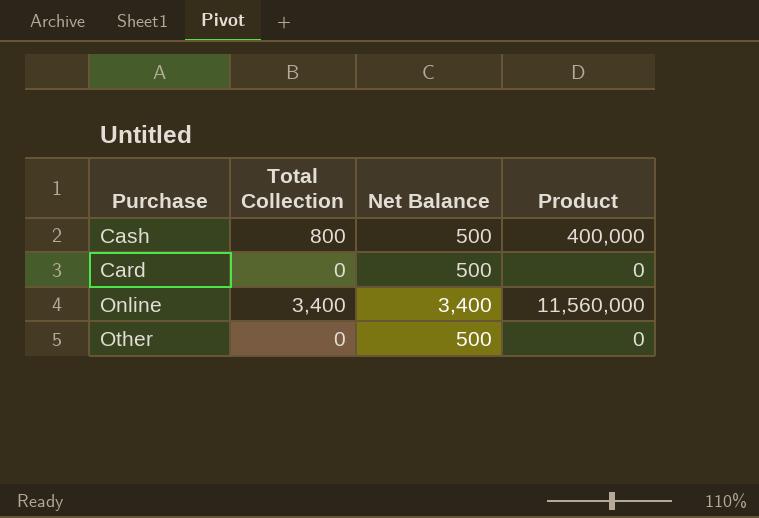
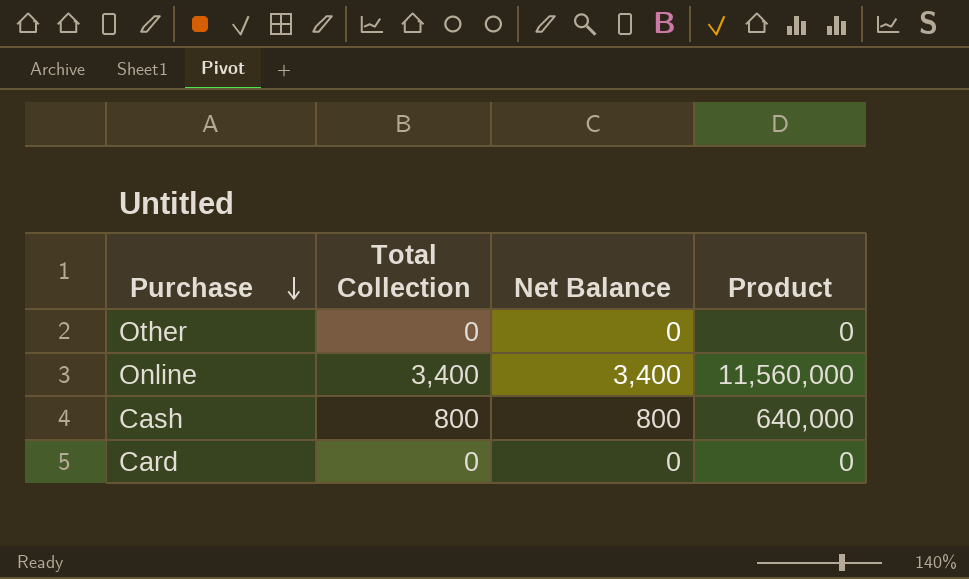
row order: none -> Purchase descending
Other | Net Balance: 500 -> 0
Cash | Net Balance: 500 -> 800
Cash | Product: 400,000 -> 640,000
Card | Net Balance: 500 -> 0

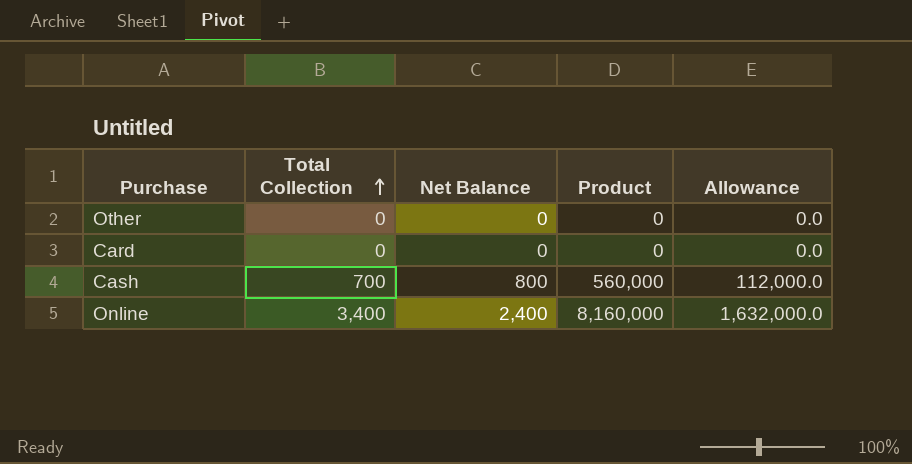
row order: Purchase descending -> Total Collection ascending
column Allowance | formula: none -> [Product] * 0.2
Cash | Total Collection: 800 -> 700
Cash | Product: 640,000 -> 560,000
Online | Net Balance: 3,400 -> 2,400
Online | Product: 11,560,000 -> 8,160,000

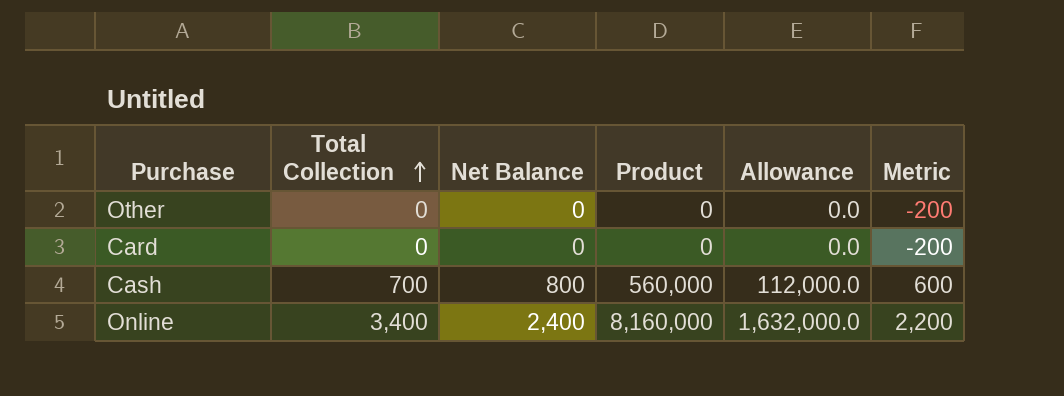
column Metric | formula: none -> [Net Balance] - 200

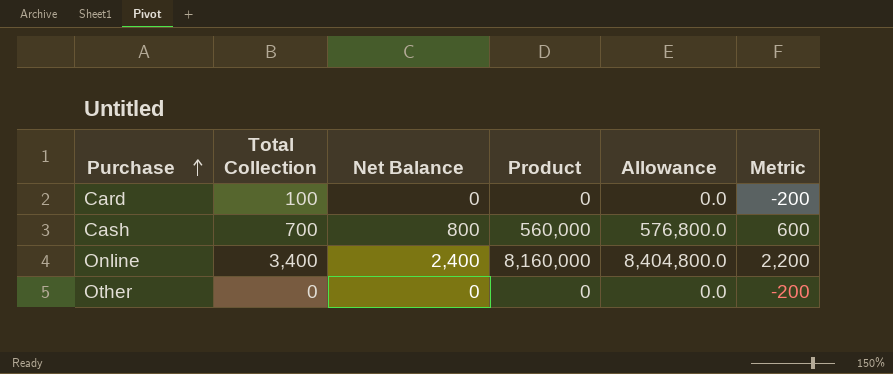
row order: Total Collection ascending -> Purchase ascending
column Allowance | formula: [Product] * 0.2 -> [Product] * 1.03
Card | Total Collection: 0 -> 100

